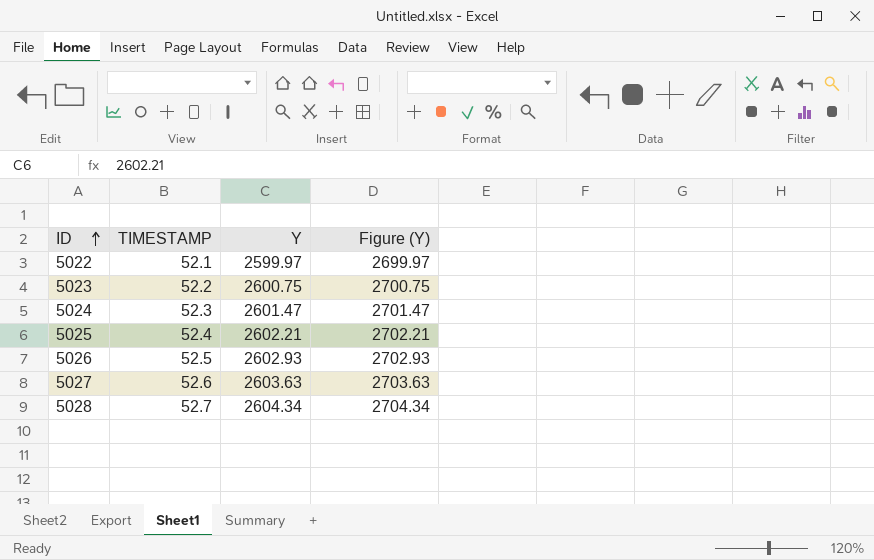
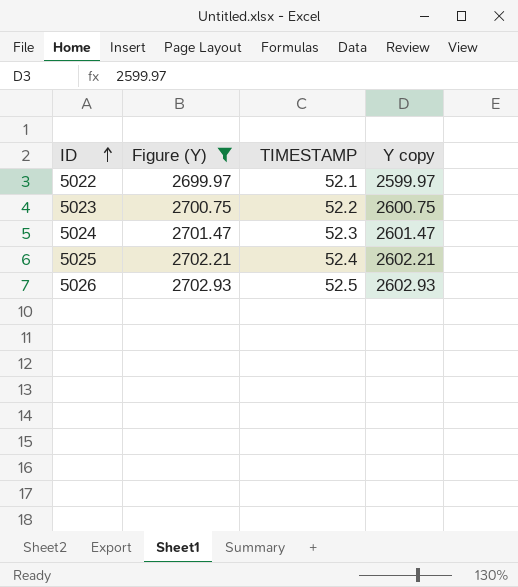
filter: none -> Figure (Y) <= 2702.93
column Figure (Y) | position: 4 -> 2
column name: Y -> Y copy

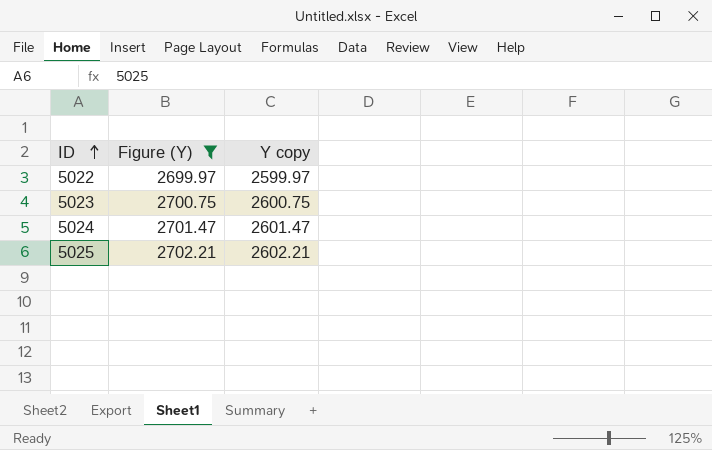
column TIMESTAMP | position: 3 -> none
row 5026: 2702.93 | 52.5 | 2602.93 -> none

